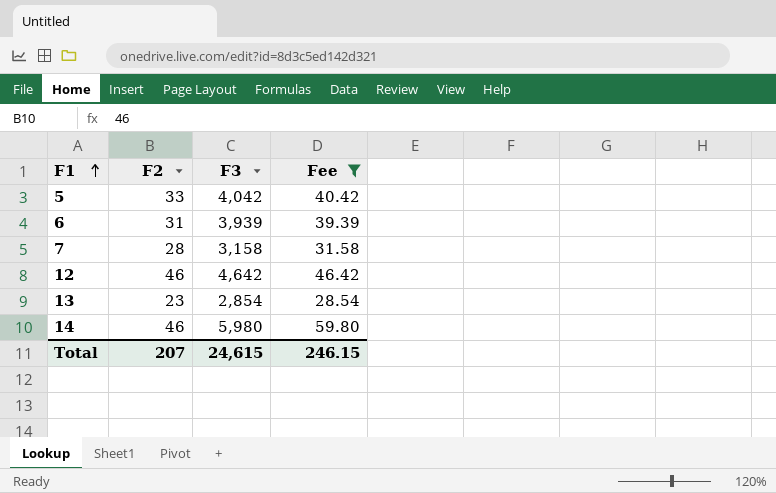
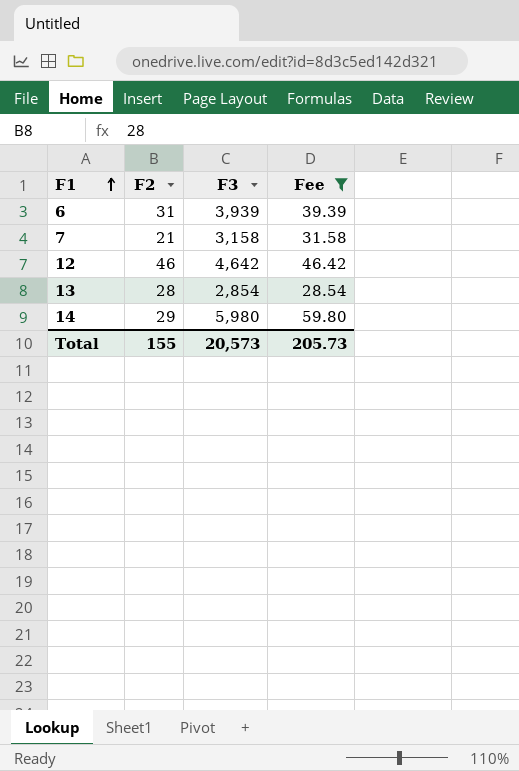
row 5: 33 | 4,042 | 40.42 -> none
7 | F2: 28 -> 21
13 | F2: 23 -> 28
14 | F2: 46 -> 29
Total | F2: 207 -> 155
Total | F3: 24,615 -> 20,573
Total | Fee: 246.15 -> 205.73

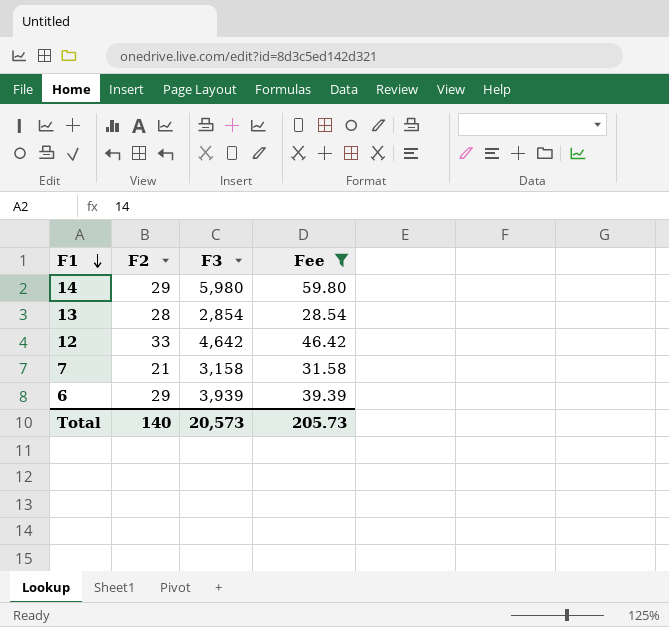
row order: F1 ascending -> F1 descending
12 | F2: 46 -> 33
6 | F2: 31 -> 29
Total | F2: 155 -> 140

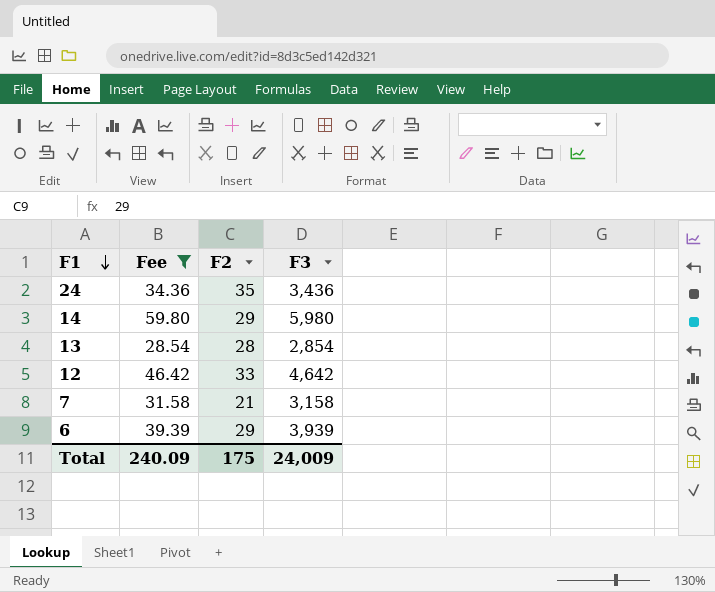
column Fee | position: 4 -> 2
row 24: none -> 34.36 | 35 | 3,436
Total | Fee: 205.73 -> 240.09
Total | F2: 140 -> 175
Total | F3: 20,573 -> 24,009

